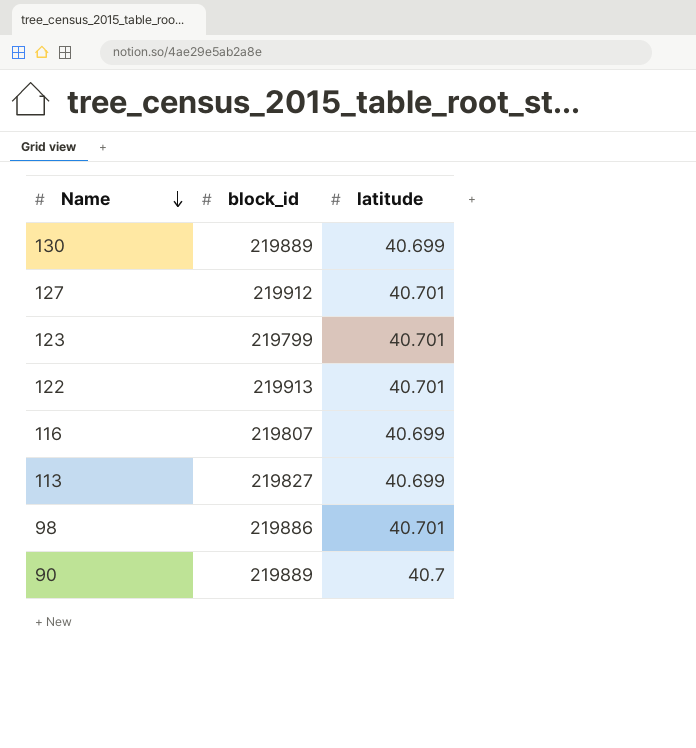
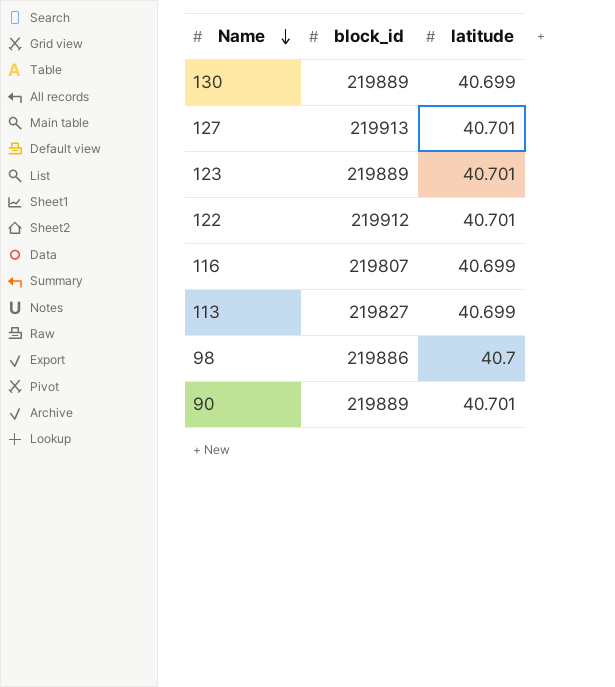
127 | block_id: 219912 -> 219913
123 | block_id: 219799 -> 219889
122 | block_id: 219913 -> 219912
98 | latitude: 40.701 -> 40.7
90 | latitude: 40.7 -> 40.701

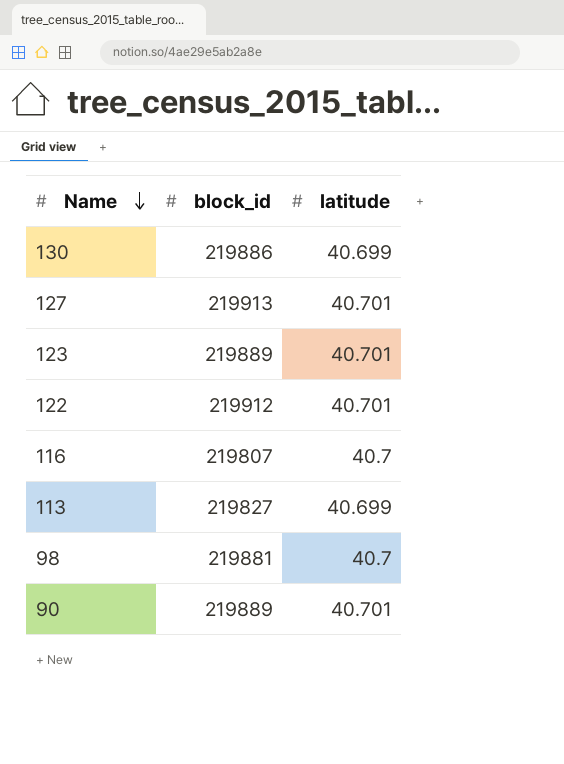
130 | block_id: 219889 -> 219886
116 | latitude: 40.699 -> 40.7
98 | block_id: 219886 -> 219881

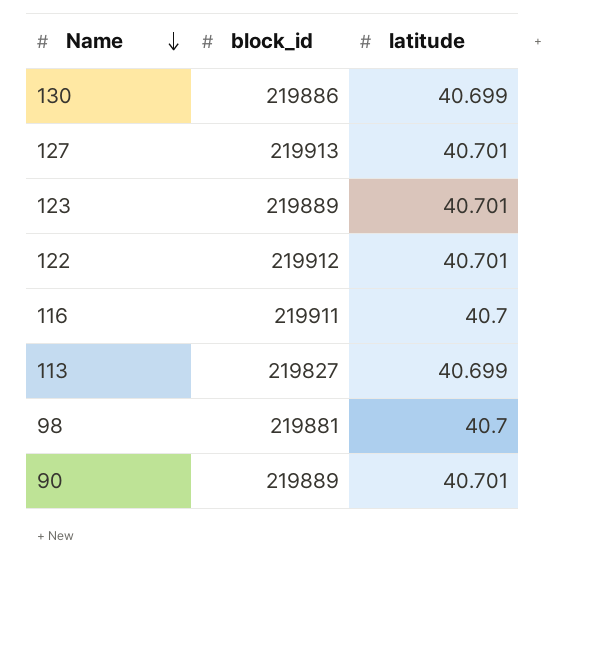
116 | block_id: 219807 -> 219911

